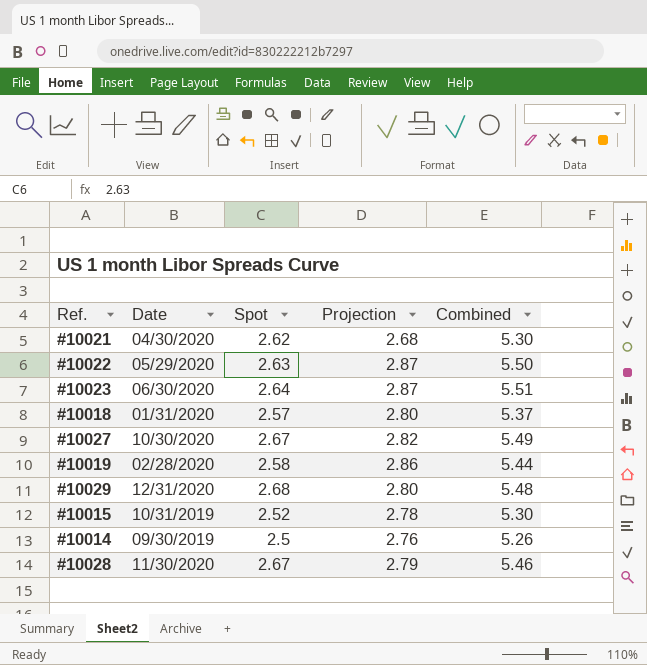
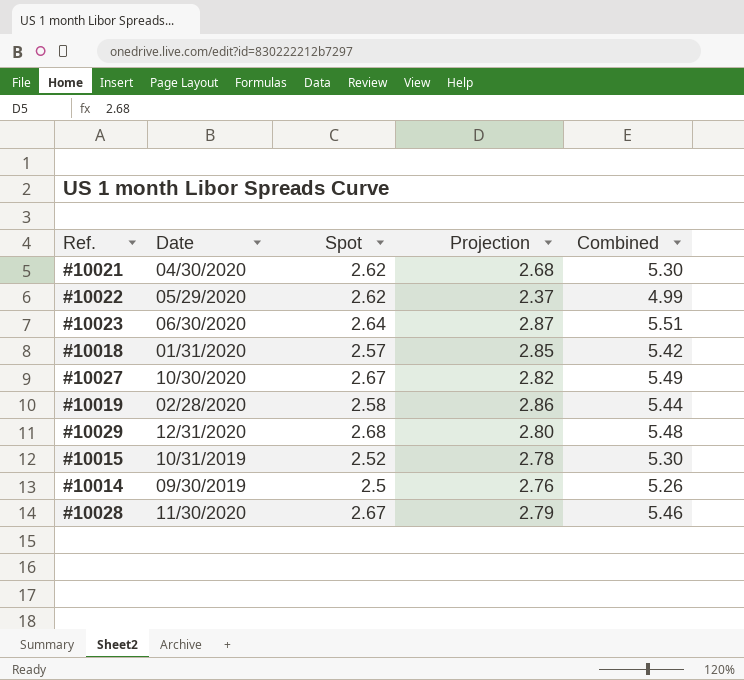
#10022 | Spot: 2.63 -> 2.62
#10022 | Projection: 2.87 -> 2.37
#10022 | Combined: 5.50 -> 4.99
#10018 | Projection: 2.80 -> 2.85
#10018 | Combined: 5.37 -> 5.42

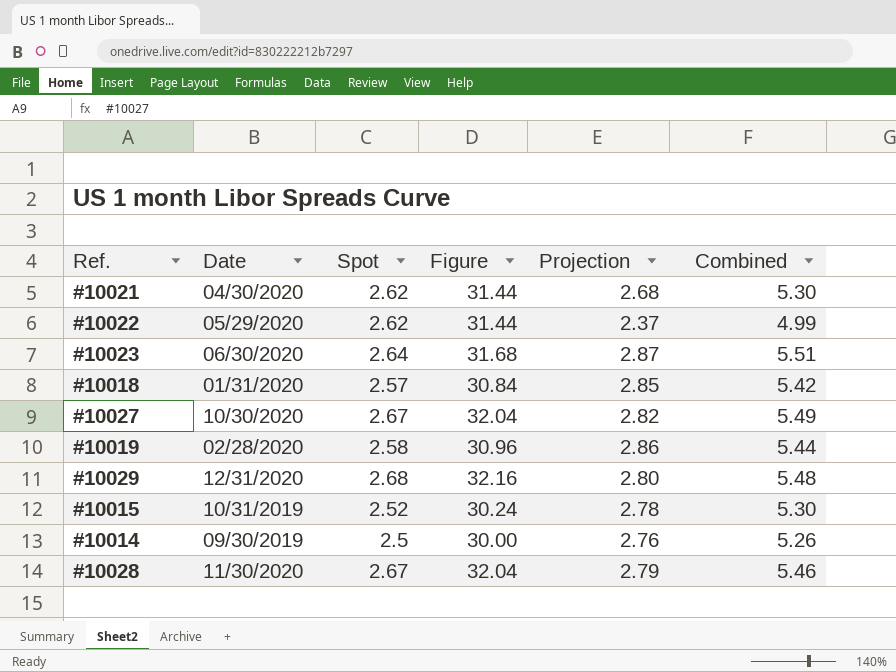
column Figure | formula: none -> [Spot] * 12

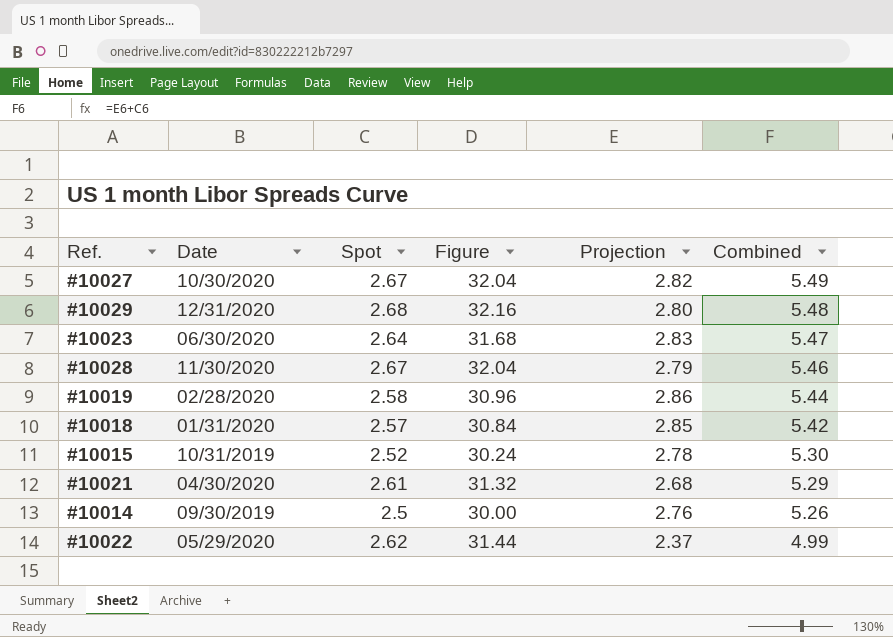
row order: none -> Combined descending
#10023 | Projection: 2.87 -> 2.83
#10023 | Combined: 5.51 -> 5.47
#10021 | Spot: 2.62 -> 2.61
#10021 | Figure: 31.44 -> 31.32
#10021 | Combined: 5.30 -> 5.29

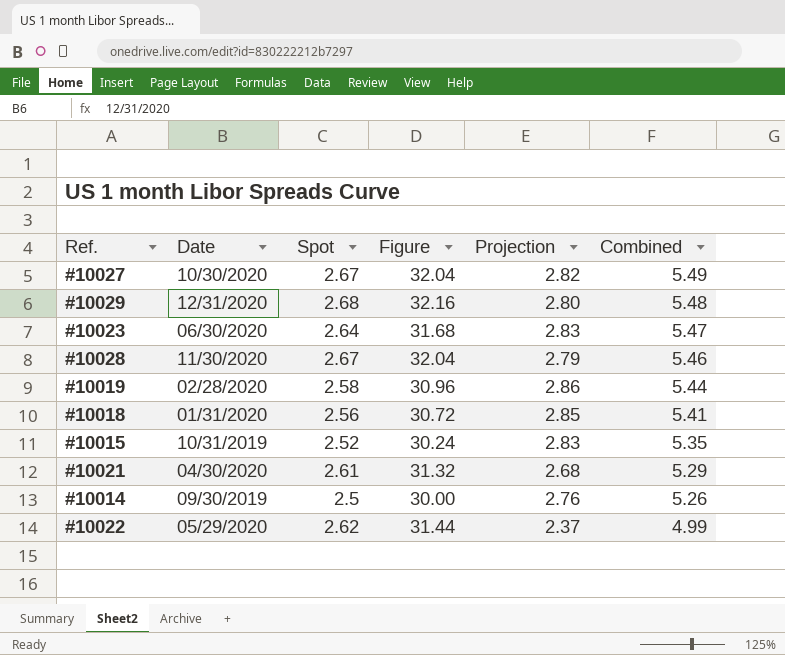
#10018 | Spot: 2.57 -> 2.56
#10018 | Figure: 30.84 -> 30.72
#10018 | Combined: 5.42 -> 5.41
#10015 | Projection: 2.78 -> 2.83
#10015 | Combined: 5.30 -> 5.35

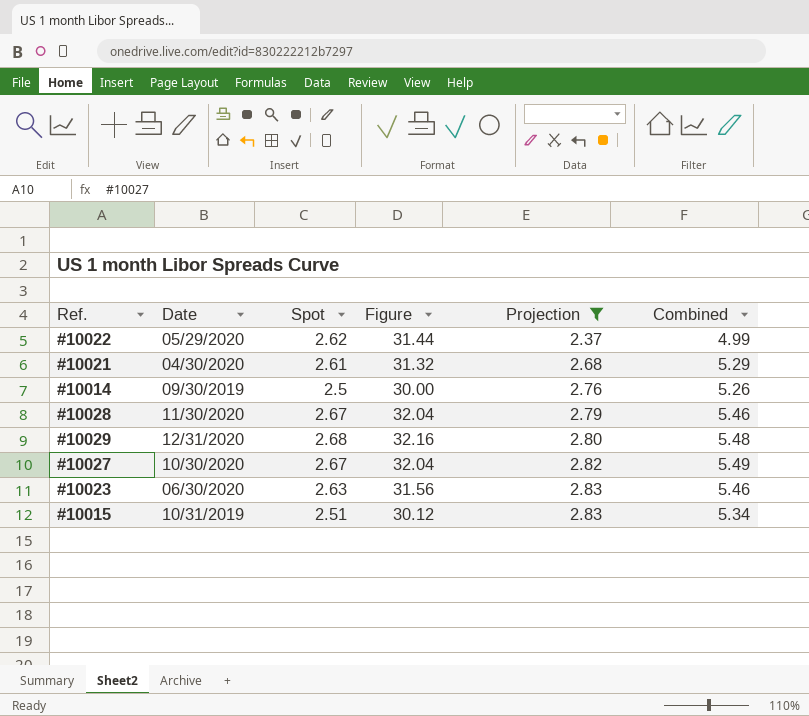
filter: none -> Projection <= 2.83
row order: Combined descending -> Projection ascending
#10023 | Spot: 2.64 -> 2.63
#10023 | Figure: 31.68 -> 31.56
#10023 | Combined: 5.47 -> 5.46
#10015 | Spot: 2.52 -> 2.51
#10015 | Figure: 30.24 -> 30.12
#10015 | Combined: 5.35 -> 5.34

